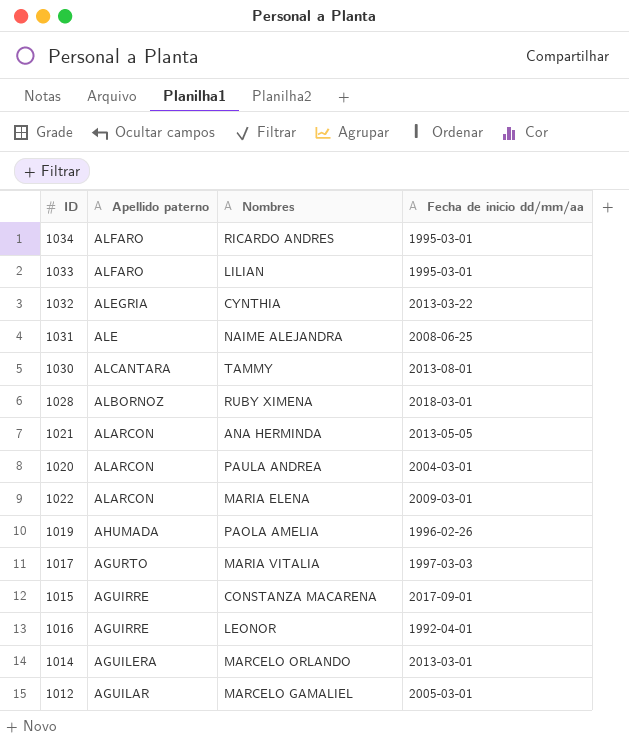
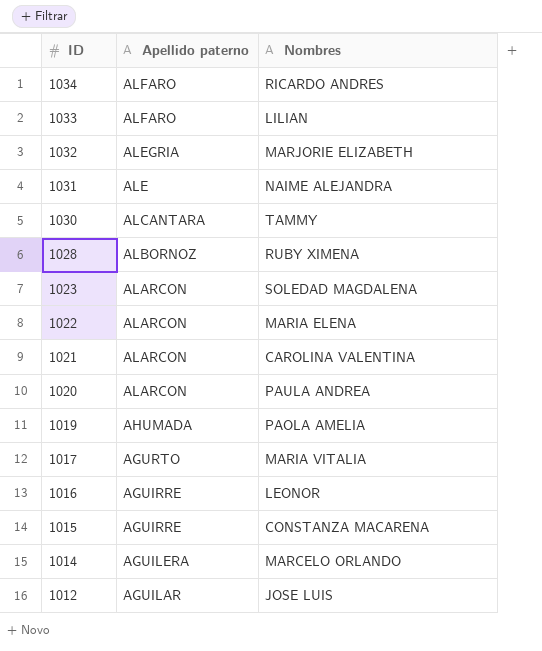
row order: Apellido paterno descending -> ID descending
column Fecha de inicio dd/mm/aa | position: 4 -> none
1032 | Nombres: CYNTHIA -> MARJORIE ELIZABETH
row 1023: none -> ALARCON | SOLEDAD MAGDALENA
1021 | Nombres: ANA HERMINDA -> CAROLINA VALENTINA
1012 | Nombres: MARCELO GAMALIEL -> JOSE LUIS

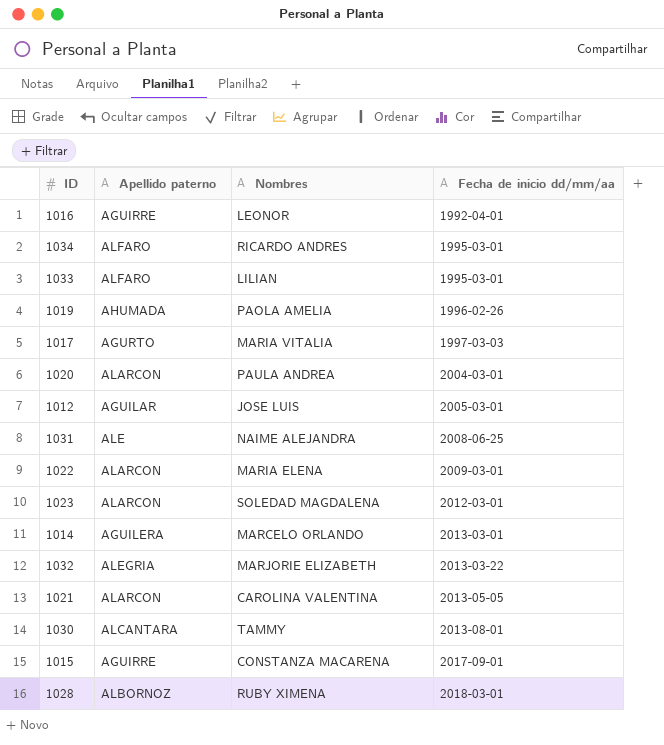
row order: ID descending -> Fecha de inicio dd/mm/aa ascending
column Fecha de inicio dd/mm/aa | position: none -> 4

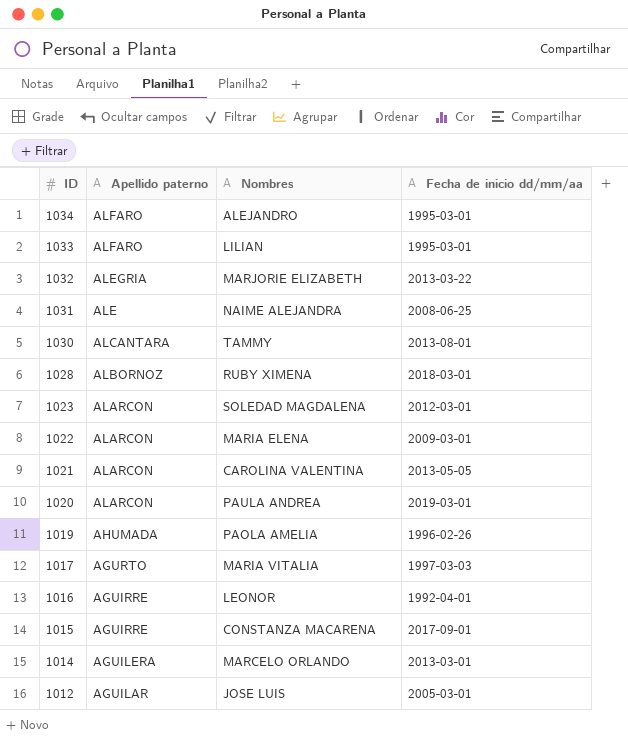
row order: Fecha de inicio dd/mm/aa ascending -> ID descending
1034 | Nombres: RICARDO ANDRES -> ALEJANDRO
1020 | Fecha de inicio dd/mm/aa: 2004-03-01 -> 2019-03-01

